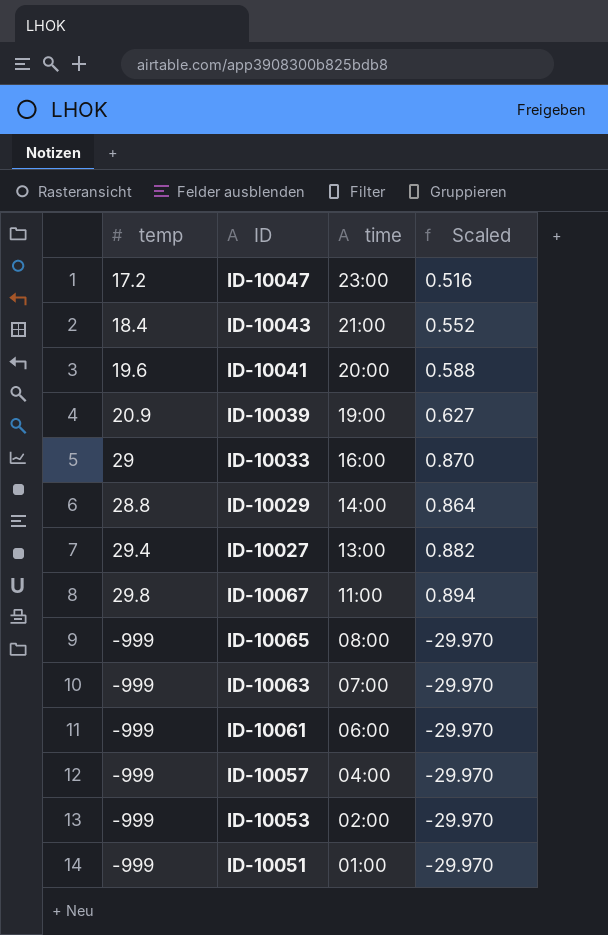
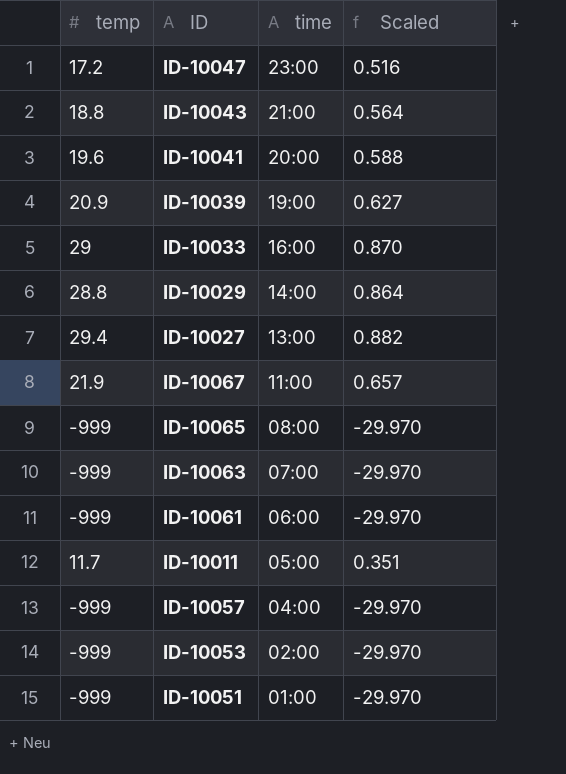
ID-10043 | temp: 18.4 -> 18.8
ID-10043 | Scaled: 0.552 -> 0.564
ID-10067 | temp: 29.8 -> 21.9
ID-10067 | Scaled: 0.894 -> 0.657
row ID-10011: none -> 11.7 | 05:00 | 0.351

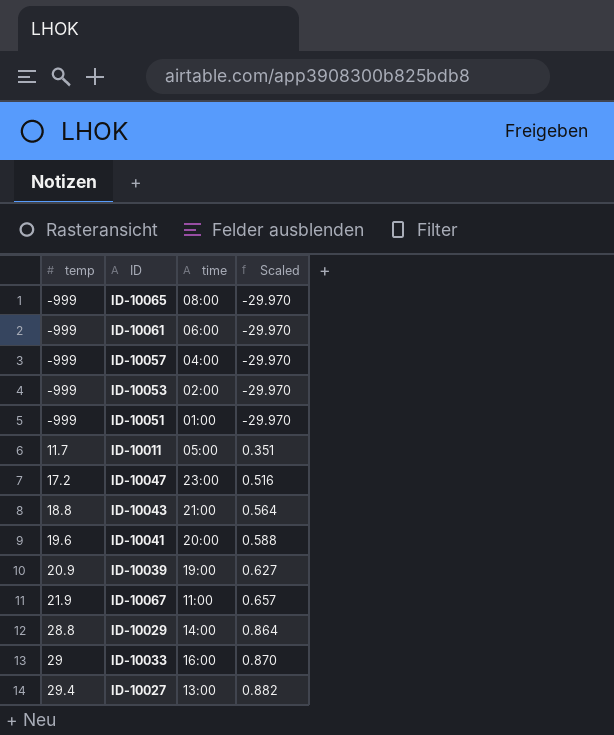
row order: time descending -> temp ascending
row ID-10063: -999 | 07:00 | -29.970 -> none

